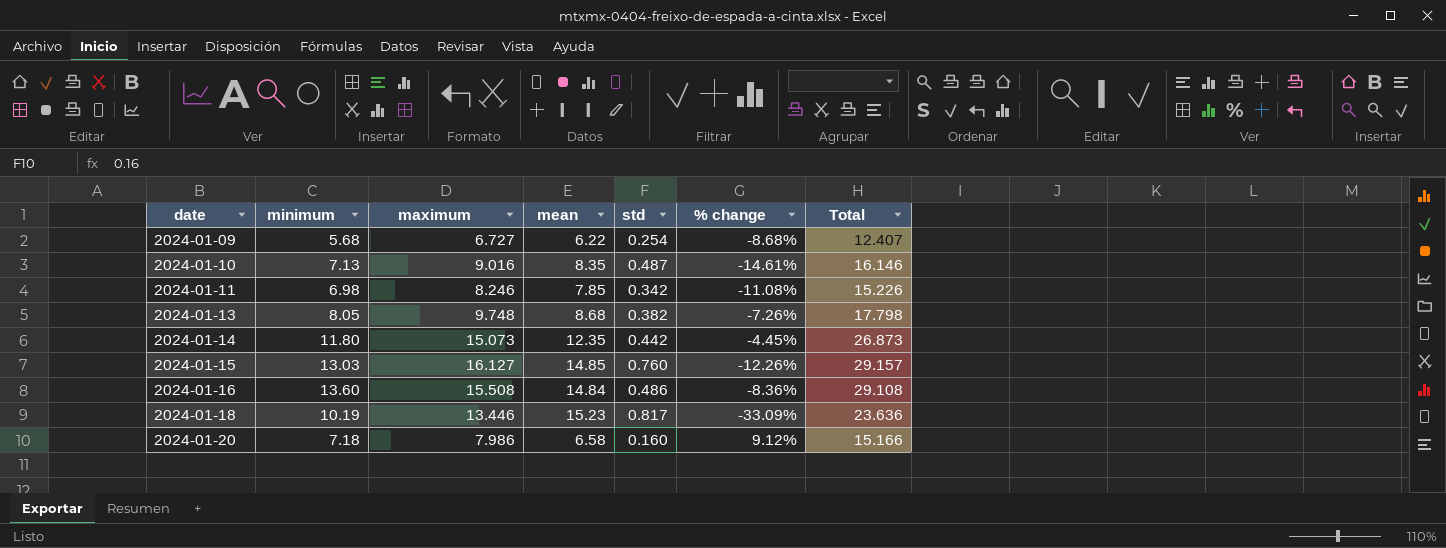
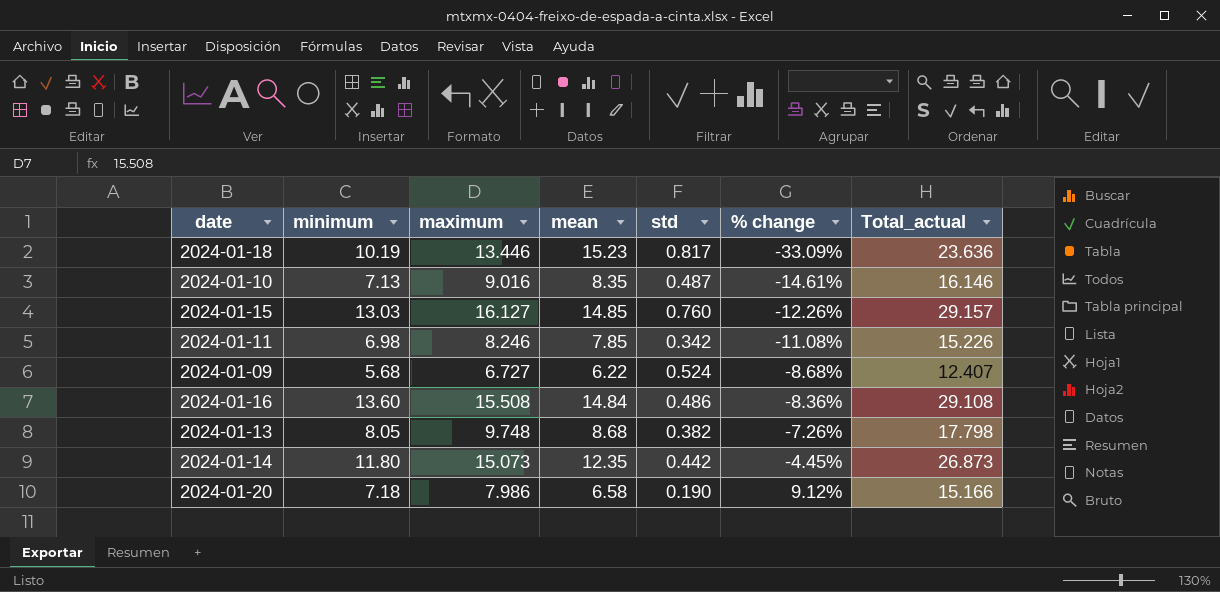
row order: date ascending -> % change ascending
column name: Total -> Total_actual
2024-01-09 | std: 0.254 -> 0.524
2024-01-20 | std: 0.160 -> 0.190

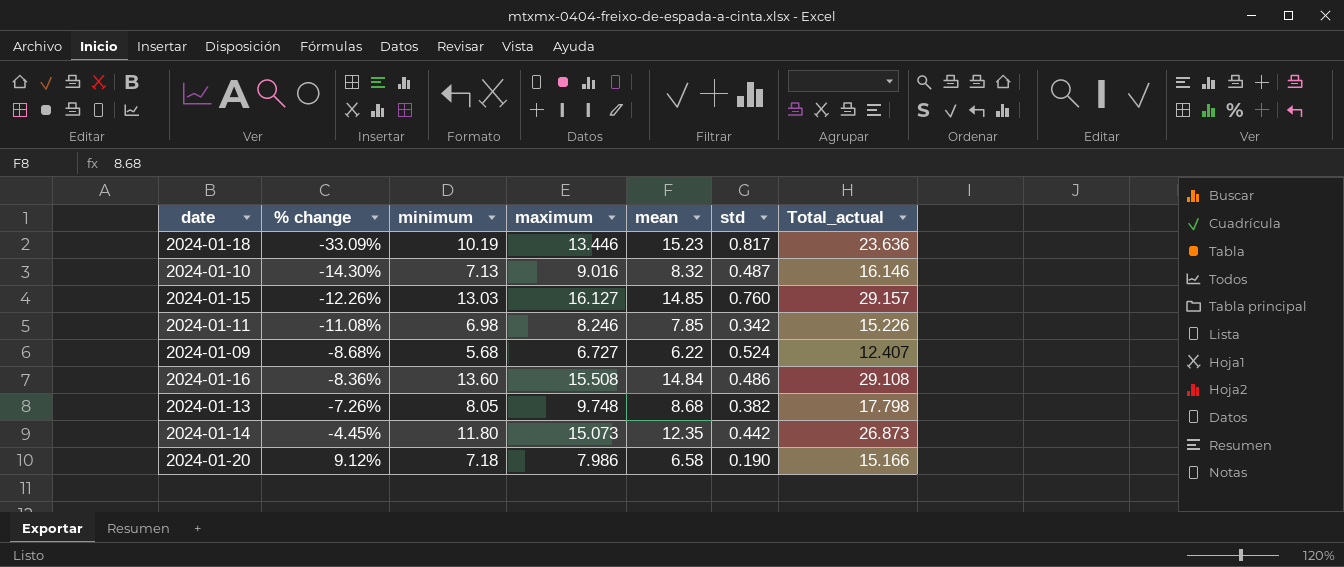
column % change | position: 6 -> 2
2024-01-10 | % change: -14.61% -> -14.30%
2024-01-10 | mean: 8.35 -> 8.32

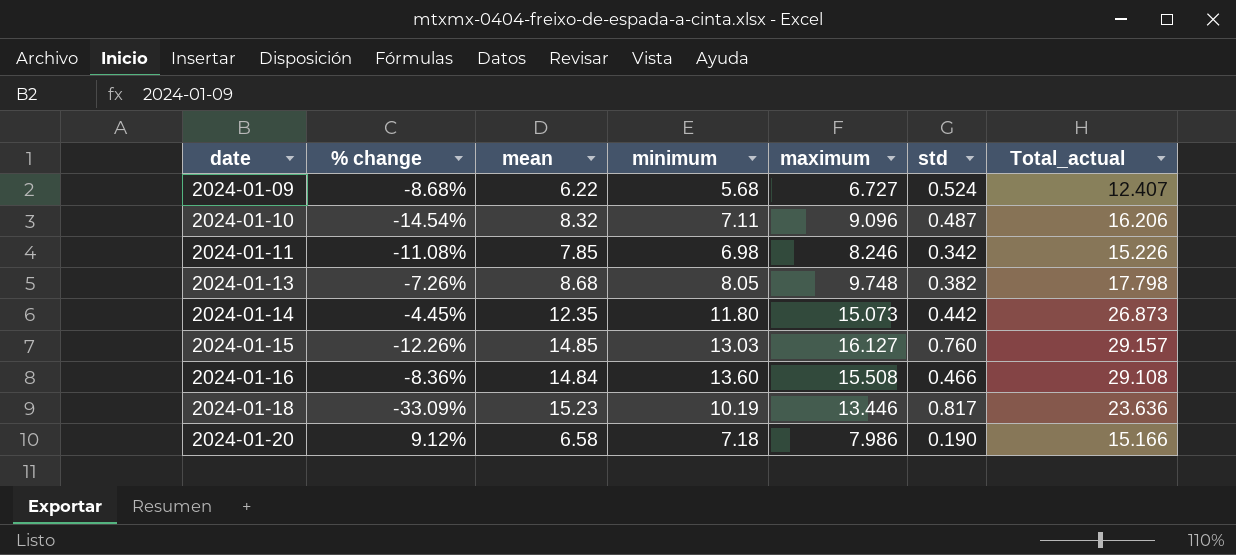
row order: % change ascending -> date ascending
column mean | position: 5 -> 3
2024-01-10 | % change: -14.30% -> -14.54%
2024-01-10 | minimum: 7.13 -> 7.11
2024-01-10 | maximum: 9.016 -> 9.096
2024-01-10 | Total_actual: 16.146 -> 16.206
2024-01-16 | std: 0.486 -> 0.466

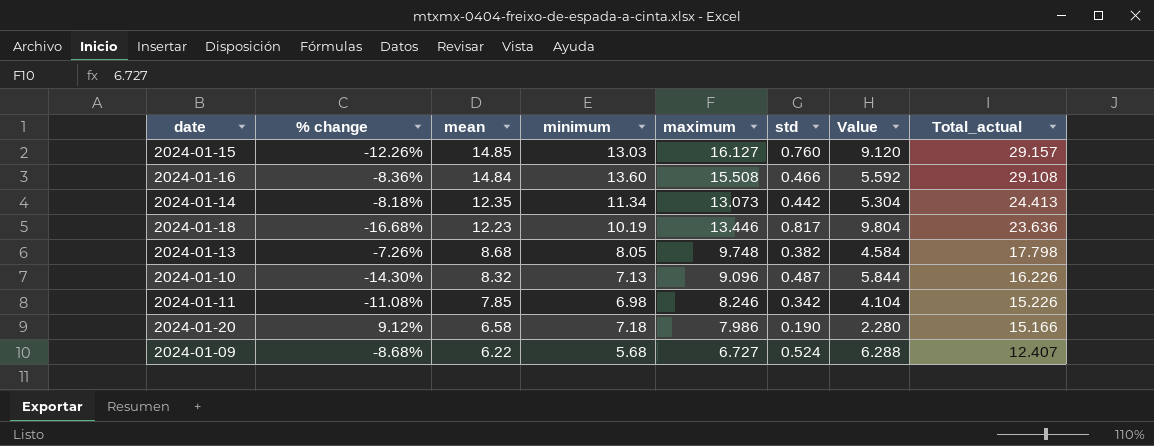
row order: date ascending -> mean descending
column Value | formula: none -> [std] * 12
2024-01-14 | % change: -4.45% -> -8.18%
2024-01-14 | minimum: 11.80 -> 11.34
2024-01-14 | maximum: 15.073 -> 13.073
2024-01-14 | Total_actual: 26.873 -> 24.413
2024-01-18 | % change: -33.09% -> -16.68%
2024-01-18 | mean: 15.23 -> 12.23
2024-01-10 | % change: -14.54% -> -14.30%
2024-01-10 | minimum: 7.11 -> 7.13
2024-01-10 | Total_actual: 16.206 -> 16.226

